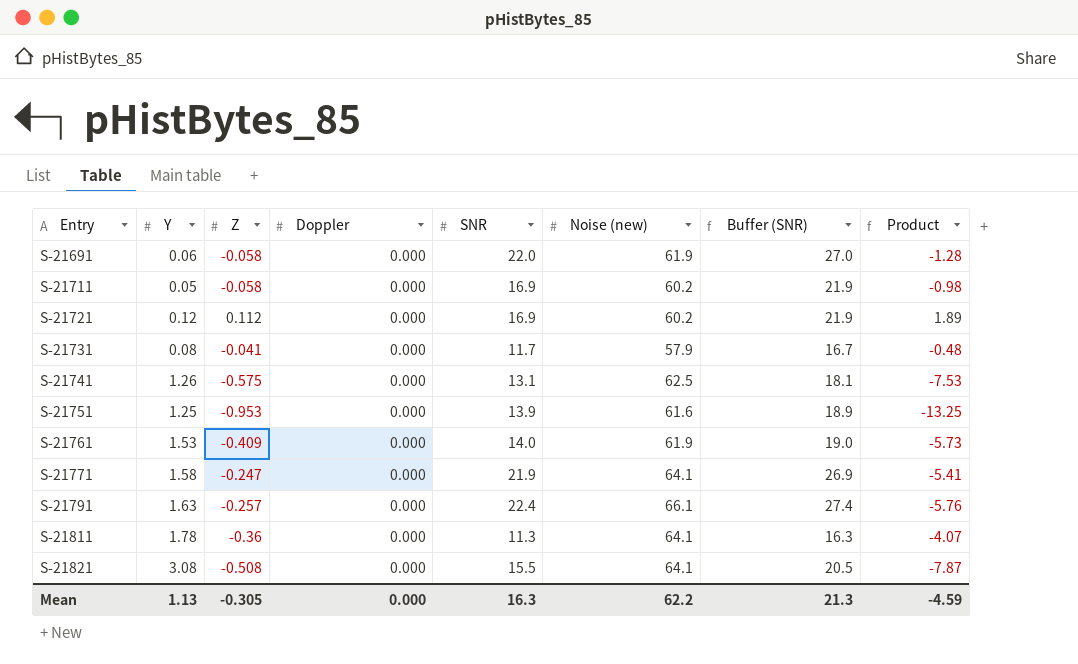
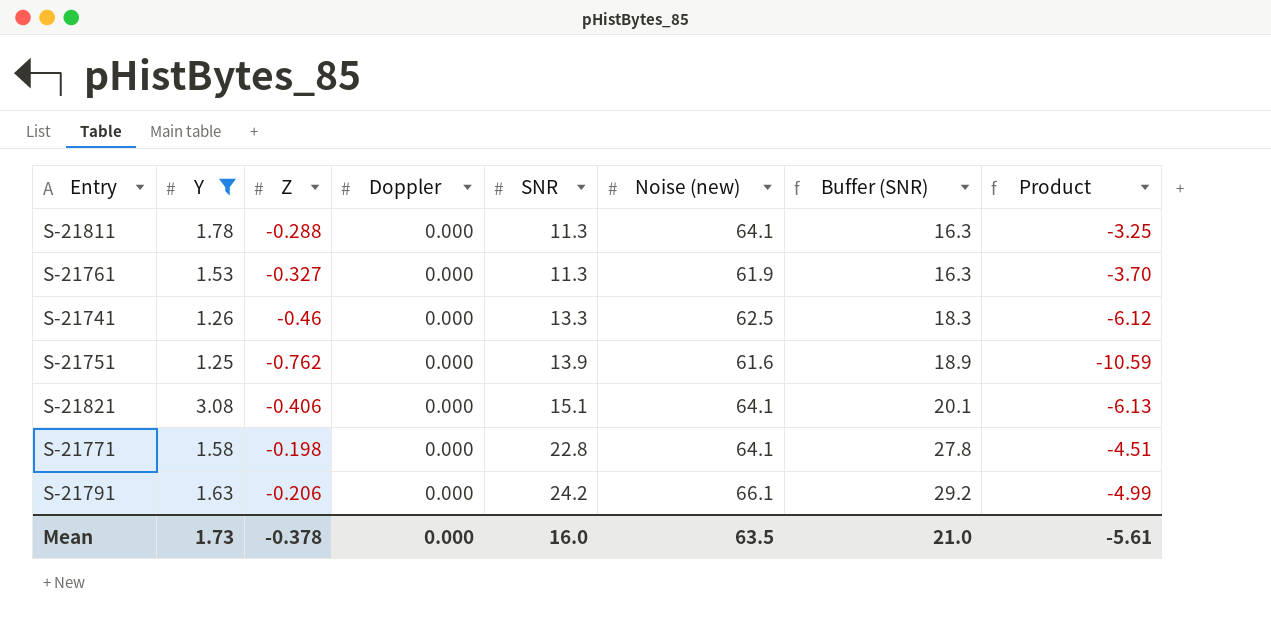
filter: none -> Y >= 1.25
row order: Entry ascending -> SNR ascending
S-21811 | Z: -0.36 -> -0.288
S-21811 | Product: -4.07 -> -3.25
S-21761 | Z: -0.409 -> -0.327
S-21761 | SNR: 14.0 -> 11.3
S-21761 | Buffer (SNR): 19.0 -> 16.3
S-21761 | Product: -5.73 -> -3.70
S-21741 | Z: -0.575 -> -0.46
S-21741 | SNR: 13.1 -> 13.3
S-21741 | Buffer (SNR): 18.1 -> 18.3
S-21741 | Product: -7.53 -> -6.12
S-21751 | Z: -0.953 -> -0.762
S-21751 | Product: -13.25 -> -10.59
S-21821 | Z: -0.508 -> -0.406
S-21821 | SNR: 15.5 -> 15.1
S-21821 | Buffer (SNR): 20.5 -> 20.1
S-21821 | Product: -7.87 -> -6.13
S-21771 | Z: -0.247 -> -0.198
S-21771 | SNR: 21.9 -> 22.8
S-21771 | Buffer (SNR): 26.9 -> 27.8
S-21771 | Product: -5.41 -> -4.51
S-21791 | Z: -0.257 -> -0.206
S-21791 | SNR: 22.4 -> 24.2
S-21791 | Buffer (SNR): 27.4 -> 29.2
S-21791 | Product: -5.76 -> -4.99
Mean | Y: 1.13 -> 1.73
Mean | Z: -0.305 -> -0.378
Mean | SNR: 16.3 -> 16.0
Mean | Noise (new): 62.2 -> 63.5
Mean | Buffer (SNR): 21.3 -> 21.0
Mean | Product: -4.59 -> -5.61

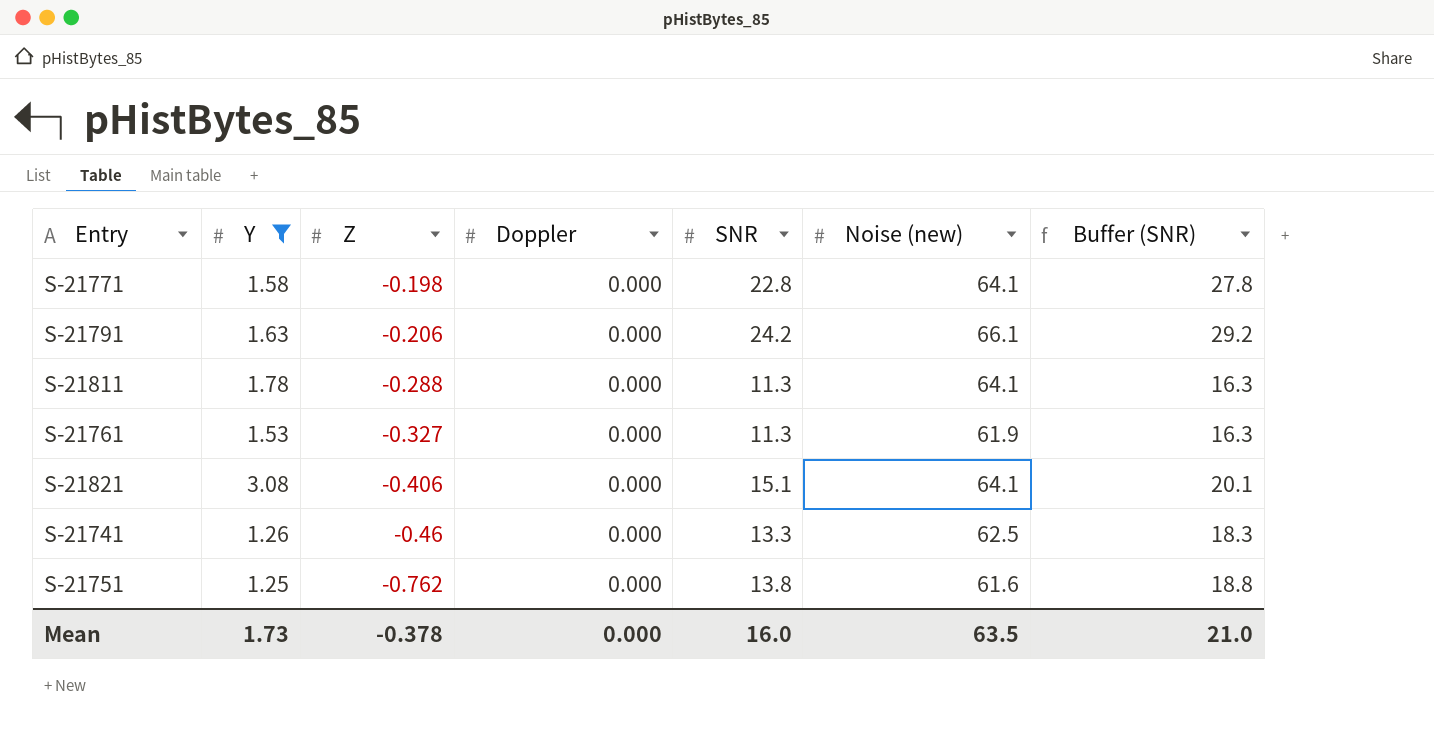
row order: SNR ascending -> Z descending
column Product | formula: [Z] * [SNR] -> none
S-21751 | SNR: 13.9 -> 13.8
S-21751 | Buffer (SNR): 18.9 -> 18.8

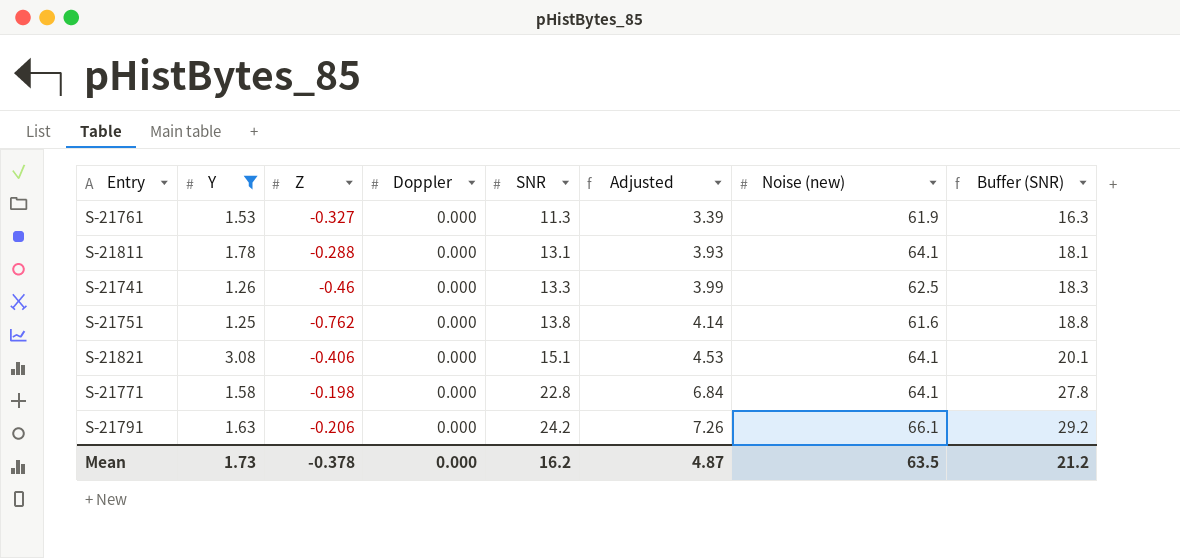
row order: Z descending -> SNR ascending
column Adjusted | formula: none -> [SNR] * 0.3
S-21811 | SNR: 11.3 -> 13.1
S-21811 | Buffer (SNR): 16.3 -> 18.1
Mean | SNR: 16.0 -> 16.2
Mean | Buffer (SNR): 21.0 -> 21.2

